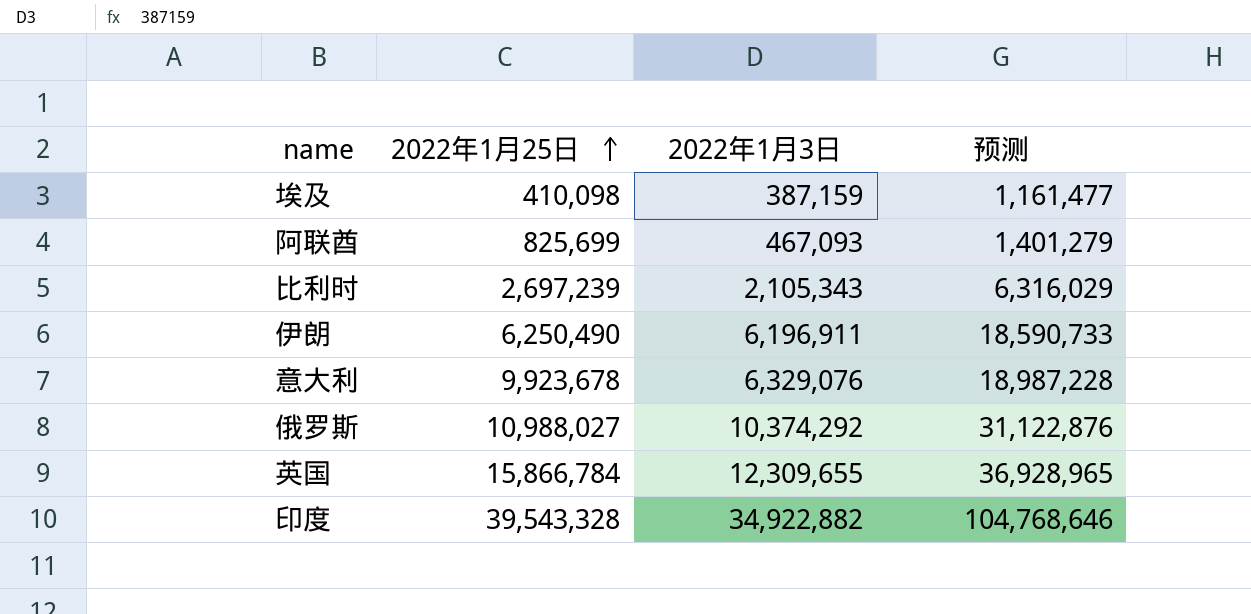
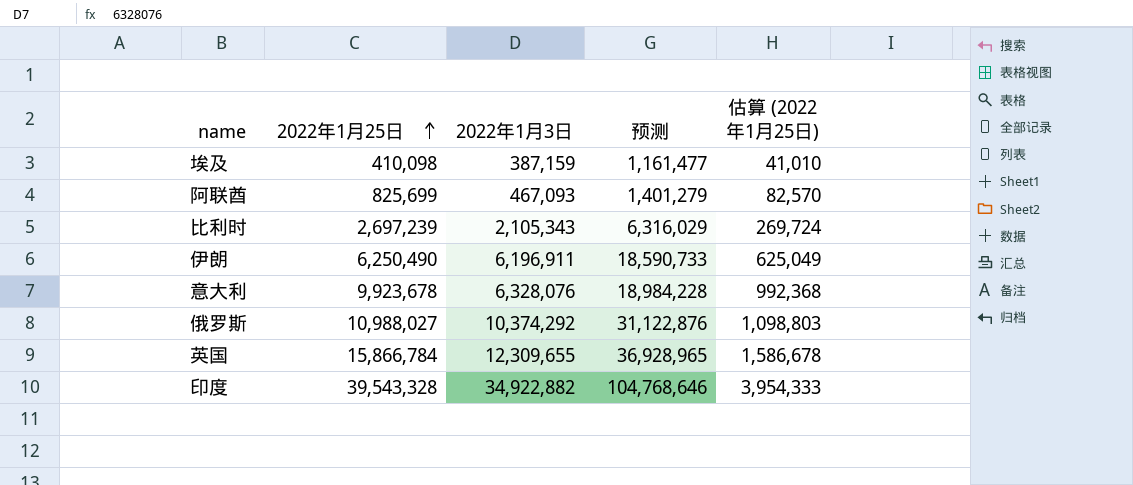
column 估算 (2022年1月25日) | formula: none -> [2022年1月25日] * 0.1
意大利 | 2022年1月3日: 6,329,076 -> 6,328,076
意大利 | 预测: 18,987,228 -> 18,984,228

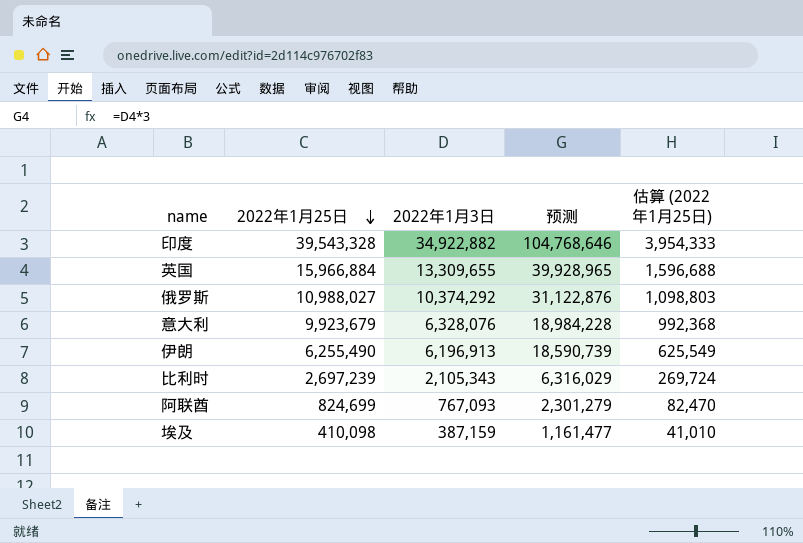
row order: 2022年1月25日 ascending -> 2022年1月25日 descending
英国 | 2022年1月25日: 15,866,784 -> 15,966,884
英国 | 2022年1月3日: 12,309,655 -> 13,309,655
英国 | 预测: 36,928,965 -> 39,928,965
英国 | 估算 (2022年1月25日): 1,586,678 -> 1,596,688
意大利 | 2022年1月25日: 9,923,678 -> 9,923,679
伊朗 | 2022年1月25日: 6,250,490 -> 6,255,490
伊朗 | 2022年1月3日: 6,196,911 -> 6,196,913
伊朗 | 预测: 18,590,733 -> 18,590,739
伊朗 | 估算 (2022年1月25日): 625,049 -> 625,549
阿联酋 | 2022年1月25日: 825,699 -> 824,699
阿联酋 | 2022年1月3日: 467,093 -> 767,093
阿联酋 | 预测: 1,401,279 -> 2,301,279
阿联酋 | 估算 (2022年1月25日): 82,570 -> 82,470

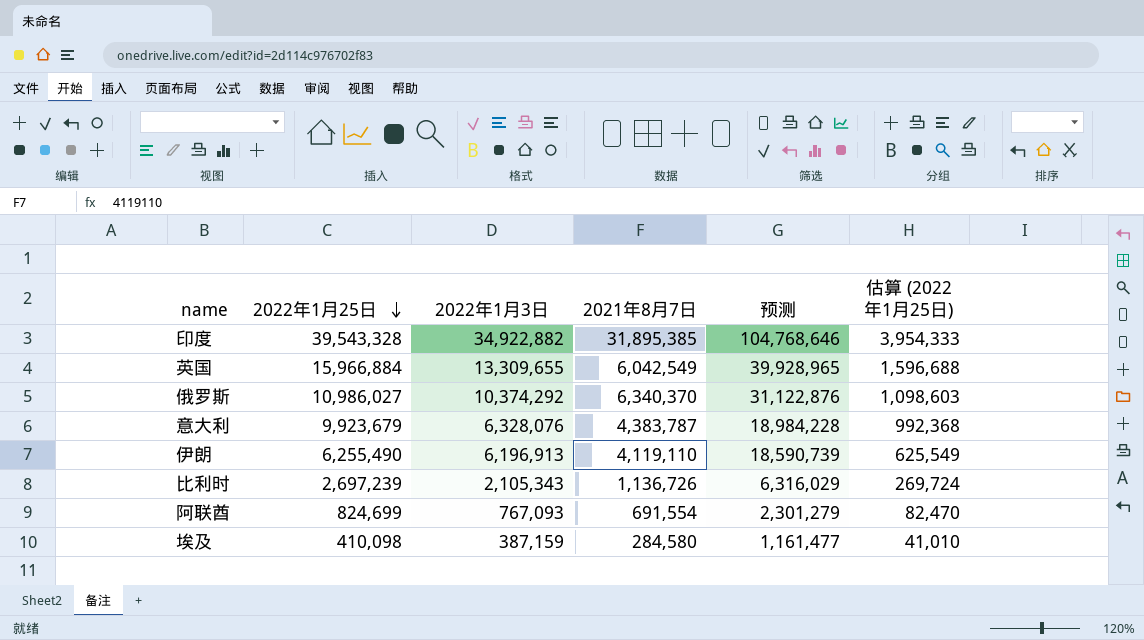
column 2021年8月7日 | position: none -> 4
俄罗斯 | 2022年1月25日: 10,988,027 -> 10,986,027
俄罗斯 | 估算 (2022年1月25日): 1,098,803 -> 1,098,603

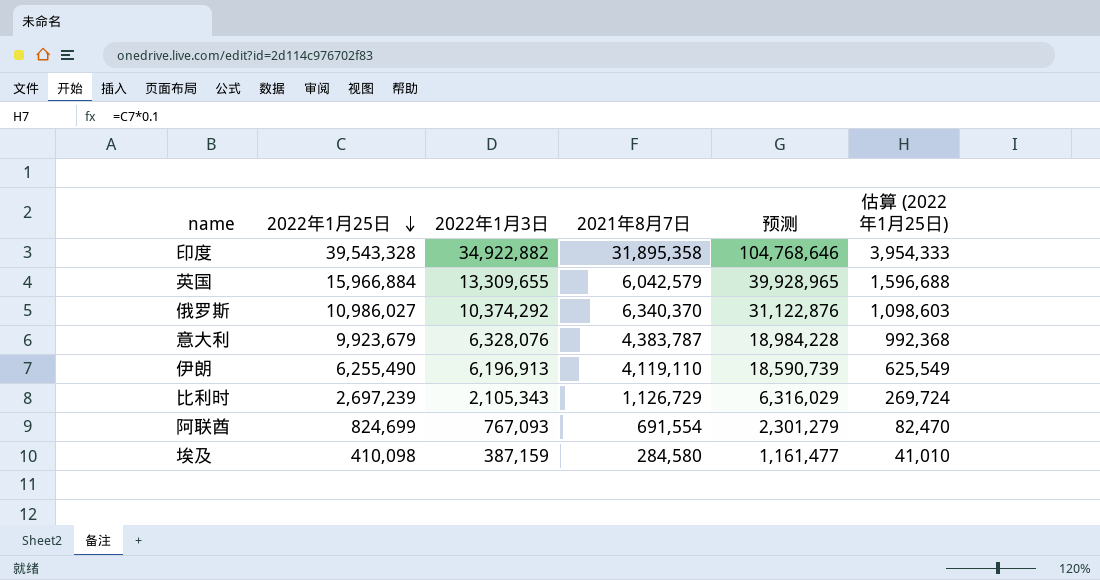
印度 | 2021年8月7日: 31,895,385 -> 31,895,358
英国 | 2021年8月7日: 6,042,549 -> 6,042,579
比利时 | 2021年8月7日: 1,136,726 -> 1,126,729

